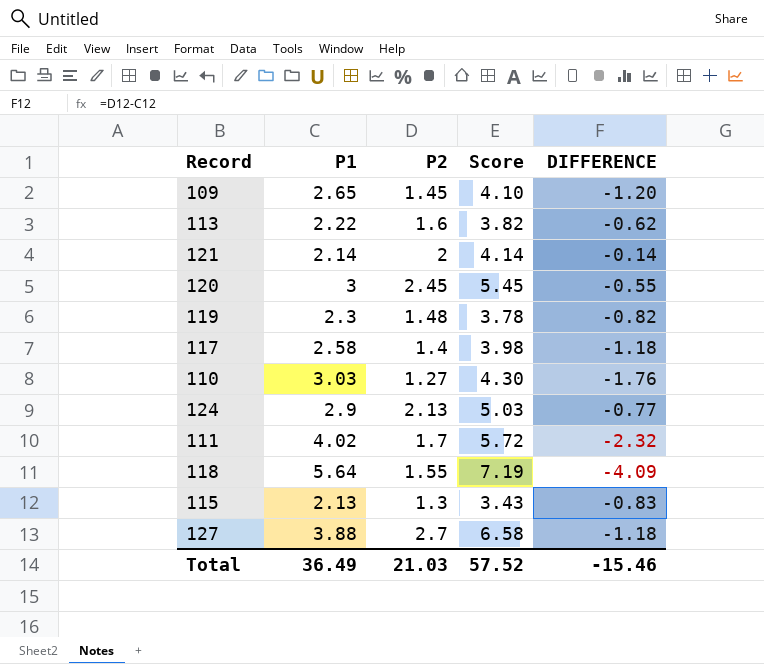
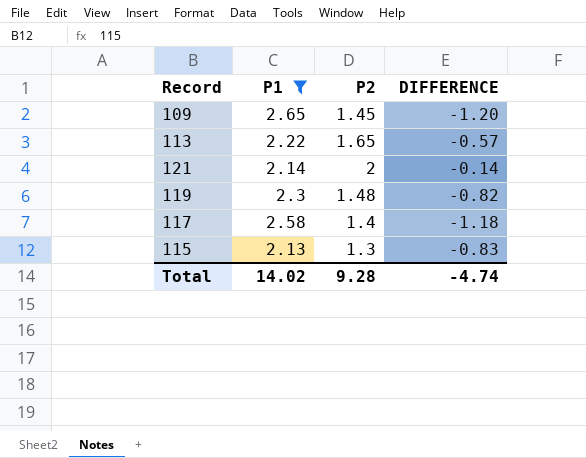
filter: none -> P1 <= 2.65
column Score | formula: [P1] + [P2] -> none
113 | P2: 1.6 -> 1.65
113 | DIFFERENCE: -0.62 -> -0.57
Total | P1: 36.49 -> 14.02
Total | P2: 21.03 -> 9.28
Total | DIFFERENCE: -15.46 -> -4.74

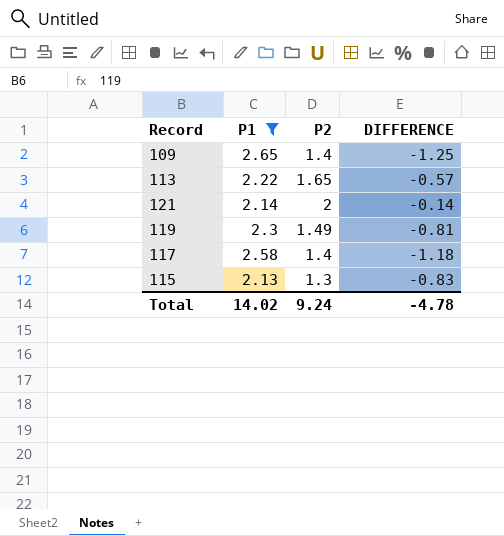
109 | P2: 1.45 -> 1.4
109 | DIFFERENCE: -1.20 -> -1.25
119 | P2: 1.48 -> 1.49
119 | DIFFERENCE: -0.82 -> -0.81
Total | P2: 9.28 -> 9.24
Total | DIFFERENCE: -4.74 -> -4.78

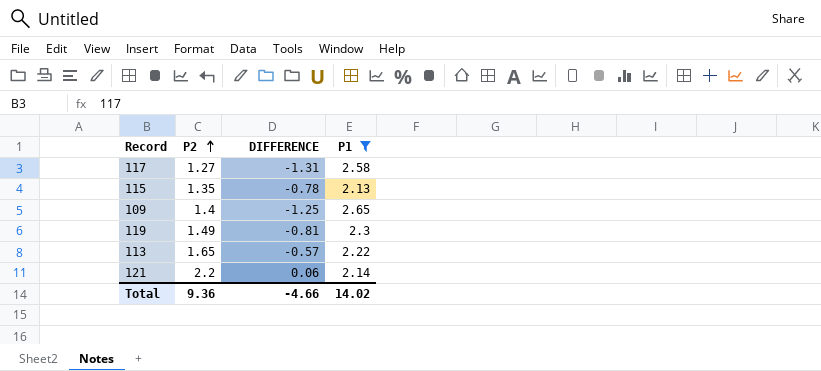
row order: none -> P2 ascending
column P1 | position: 2 -> 4
117 | P2: 1.4 -> 1.27
117 | DIFFERENCE: -1.18 -> -1.31
115 | P2: 1.3 -> 1.35
115 | DIFFERENCE: -0.83 -> -0.78
121 | P2: 2 -> 2.2
121 | DIFFERENCE: -0.14 -> 0.06
Total | P2: 9.24 -> 9.36
Total | DIFFERENCE: -4.78 -> -4.66

